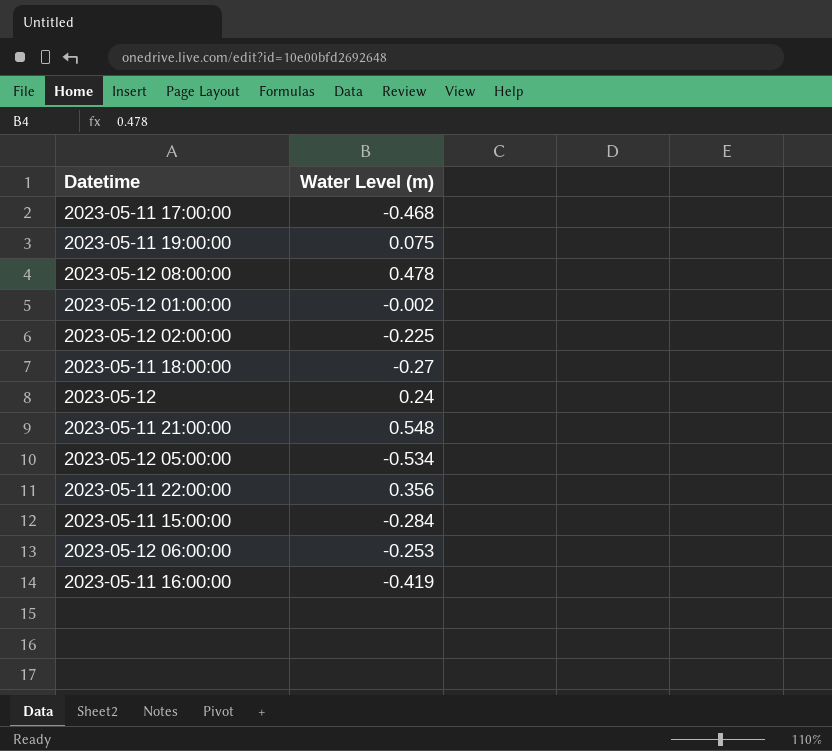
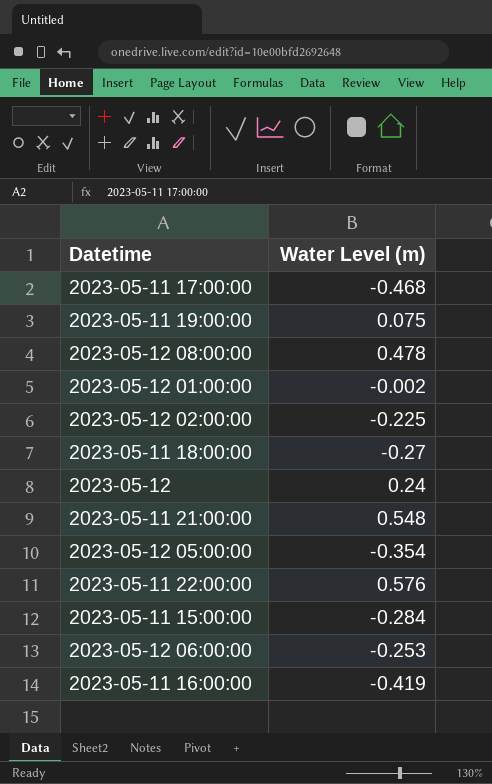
2023-05-12 05:00:00 | Water Level (m): -0.534 -> -0.354
2023-05-11 22:00:00 | Water Level (m): 0.356 -> 0.576

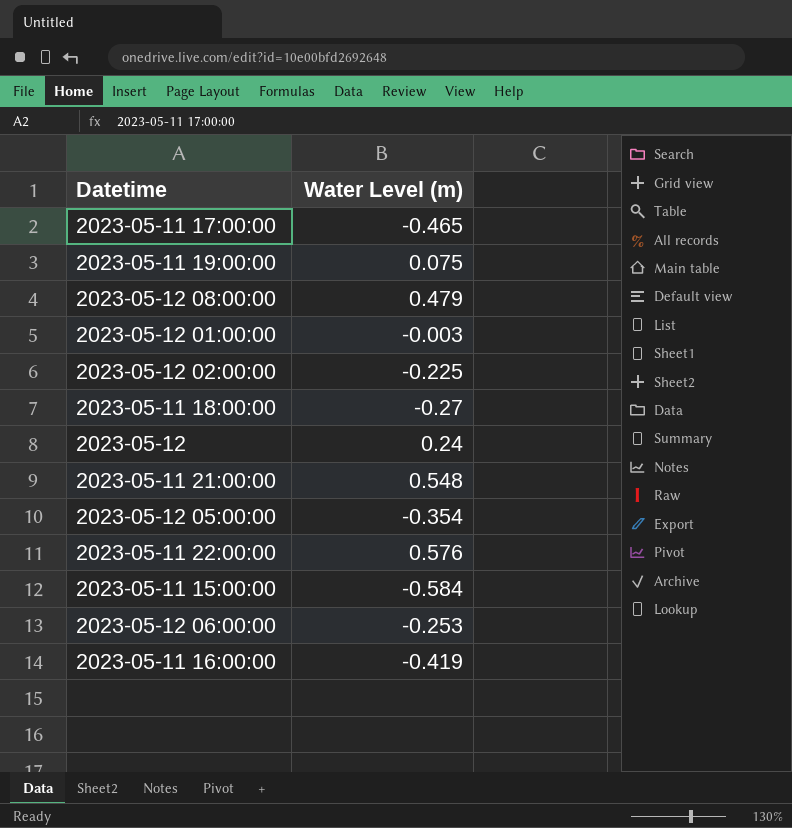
2023-05-11 17:00:00 | Water Level (m): -0.468 -> -0.465
2023-05-12 08:00:00 | Water Level (m): 0.478 -> 0.479
2023-05-12 01:00:00 | Water Level (m): -0.002 -> -0.003
2023-05-11 15:00:00 | Water Level (m): -0.284 -> -0.584

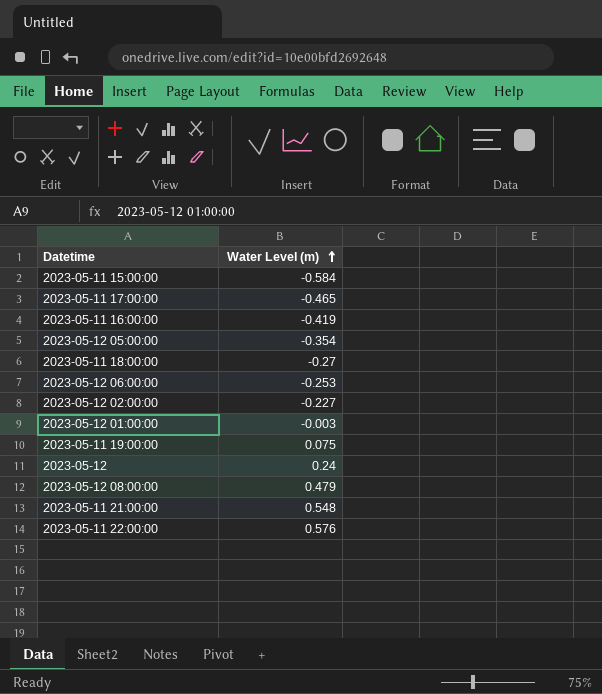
row order: none -> Water Level (m) ascending
2023-05-12 02:00:00 | Water Level (m): -0.225 -> -0.227

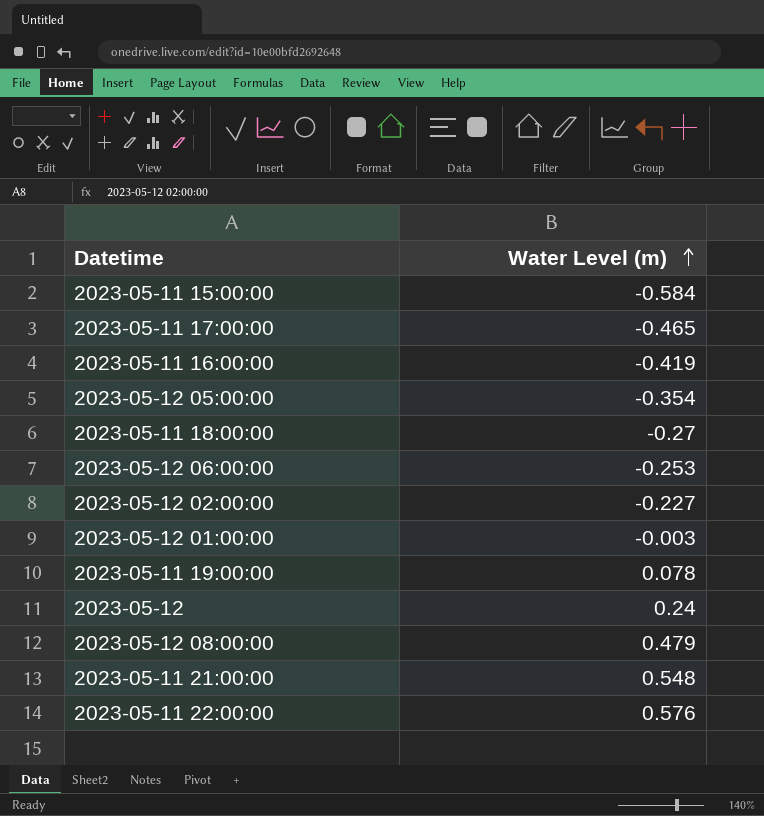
2023-05-11 19:00:00 | Water Level (m): 0.075 -> 0.078

